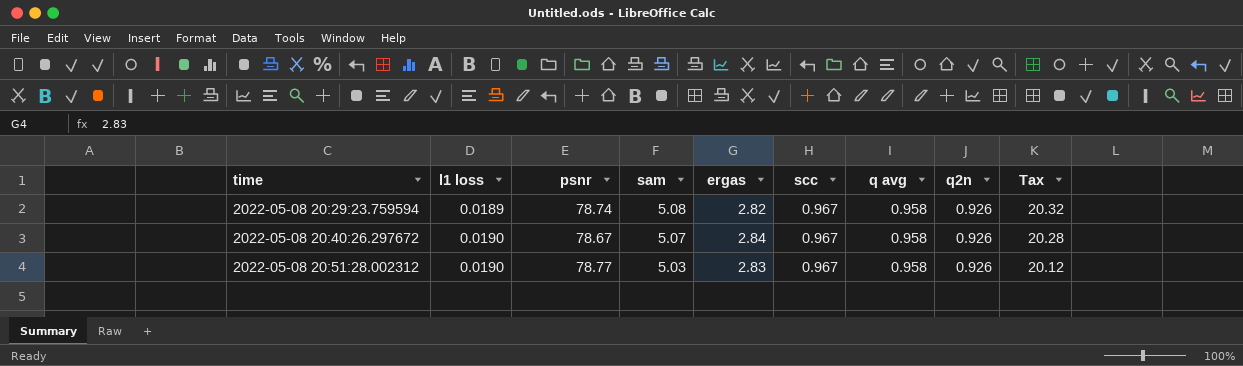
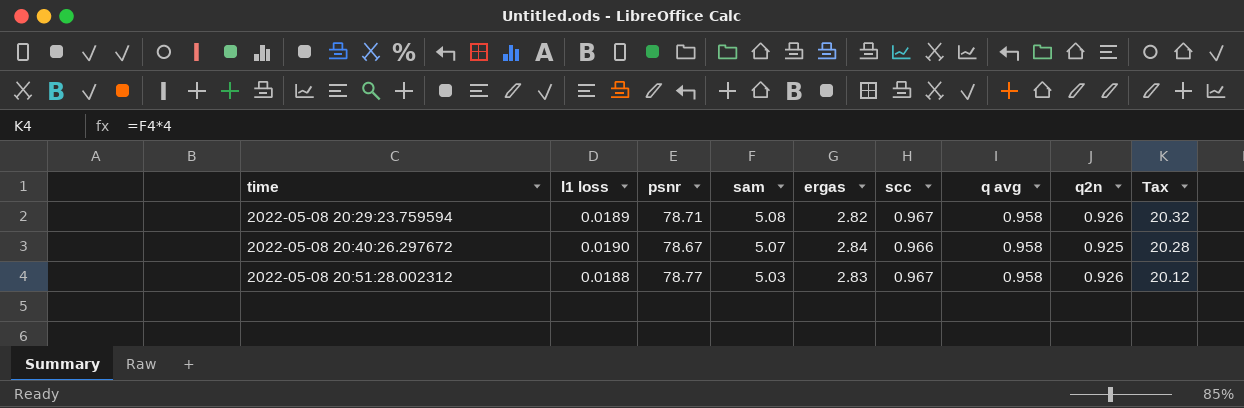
2022-05-08 20:29:23.759594 | psnr: 78.74 -> 78.71
2022-05-08 20:40:26.297672 | scc: 0.967 -> 0.966
2022-05-08 20:40:26.297672 | q2n: 0.926 -> 0.925
2022-05-08 20:51:28.002312 | l1 loss: 0.0190 -> 0.0188

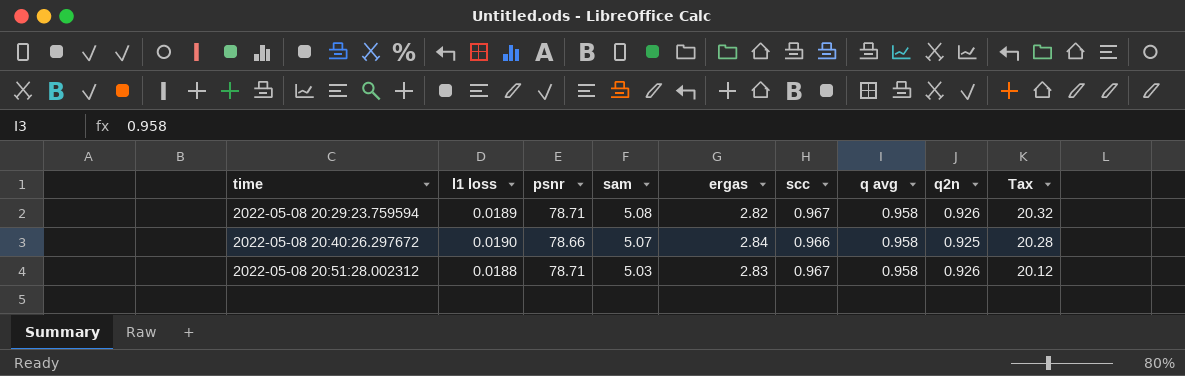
2022-05-08 20:40:26.297672 | psnr: 78.67 -> 78.66
2022-05-08 20:51:28.002312 | psnr: 78.77 -> 78.71

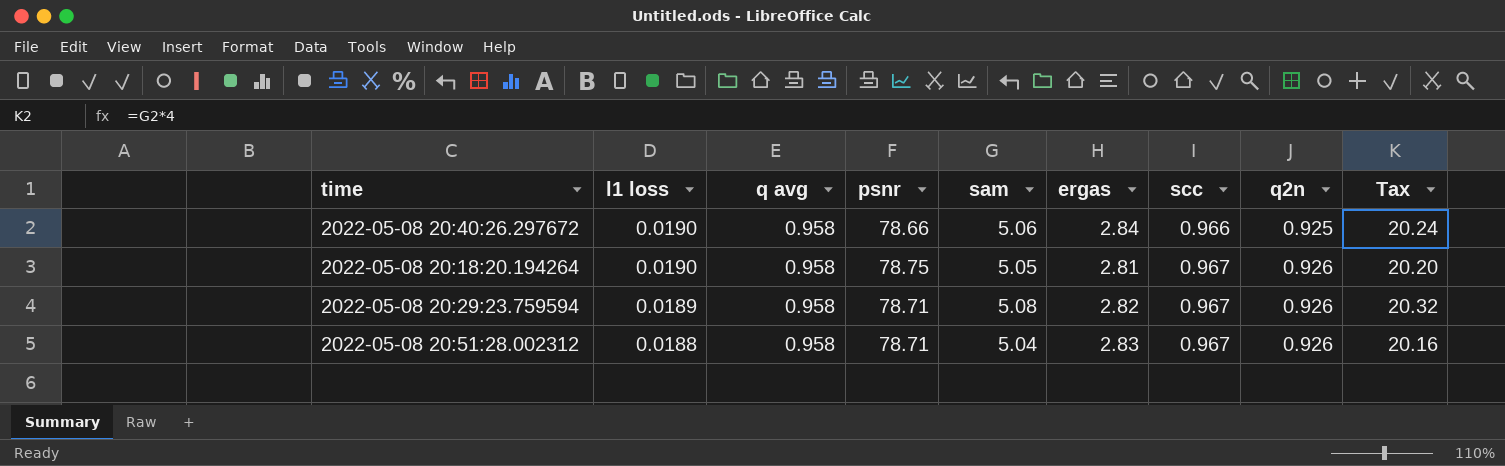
row order: time ascending -> l1 loss descending
column q avg | position: 7 -> 3
2022-05-08 20:40:26.297672 | sam: 5.07 -> 5.06
2022-05-08 20:40:26.297672 | Tax: 20.28 -> 20.24
row 2022-05-08 20:18:20.194264: none -> 0.0190 | 0.958 | 78.75 | 5.05 | 2.81 | 0.967 | 0.926 | 20.20
2022-05-08 20:51:28.002312 | sam: 5.03 -> 5.04
2022-05-08 20:51:28.002312 | Tax: 20.12 -> 20.16

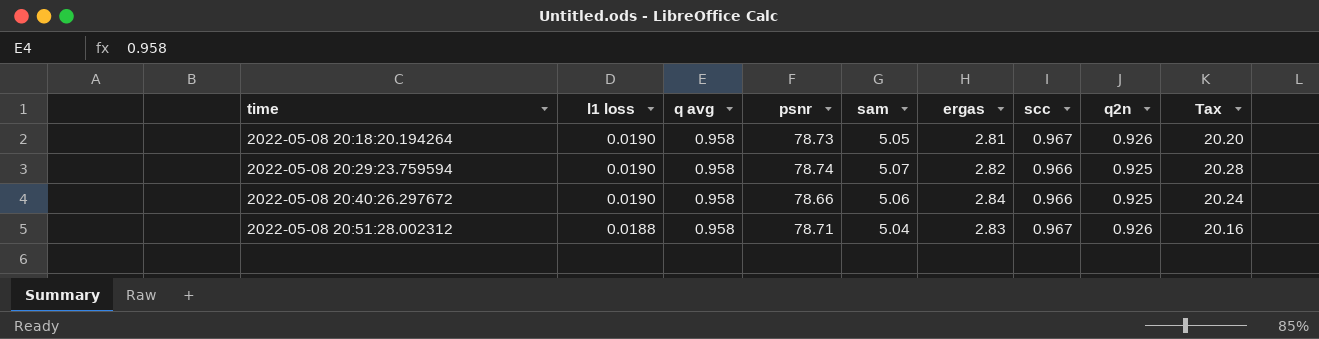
row order: l1 loss descending -> time ascending
2022-05-08 20:18:20.194264 | psnr: 78.75 -> 78.73
2022-05-08 20:29:23.759594 | l1 loss: 0.0189 -> 0.0190
2022-05-08 20:29:23.759594 | psnr: 78.71 -> 78.74
2022-05-08 20:29:23.759594 | sam: 5.08 -> 5.07
2022-05-08 20:29:23.759594 | scc: 0.967 -> 0.966
2022-05-08 20:29:23.759594 | q2n: 0.926 -> 0.925
2022-05-08 20:29:23.759594 | Tax: 20.32 -> 20.28

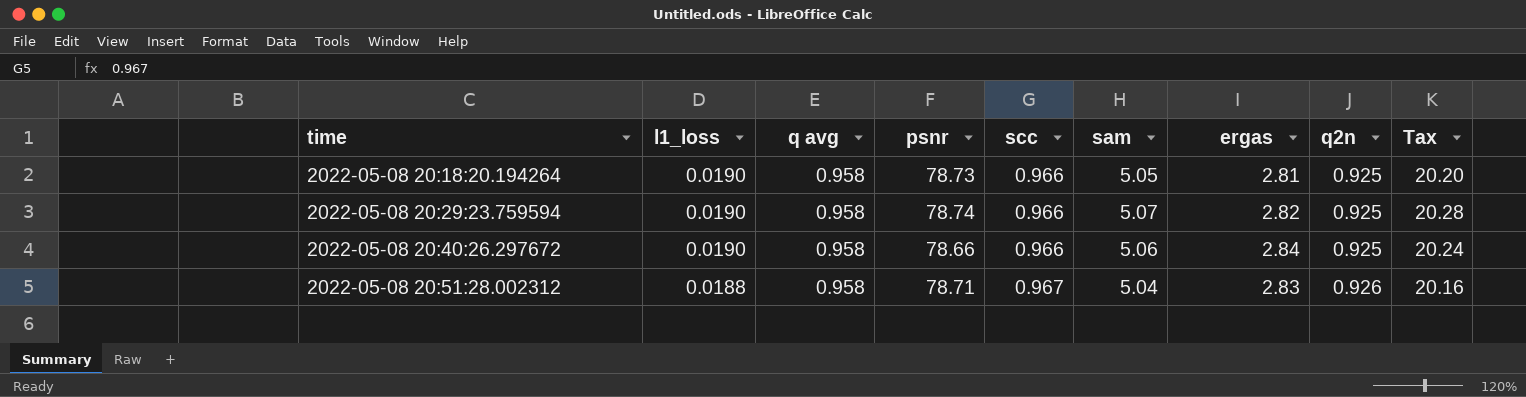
column name: l1 loss -> l1_loss
column scc | position: 7 -> 5
2022-05-08 20:18:20.194264 | scc: 0.967 -> 0.966
2022-05-08 20:18:20.194264 | q2n: 0.926 -> 0.925

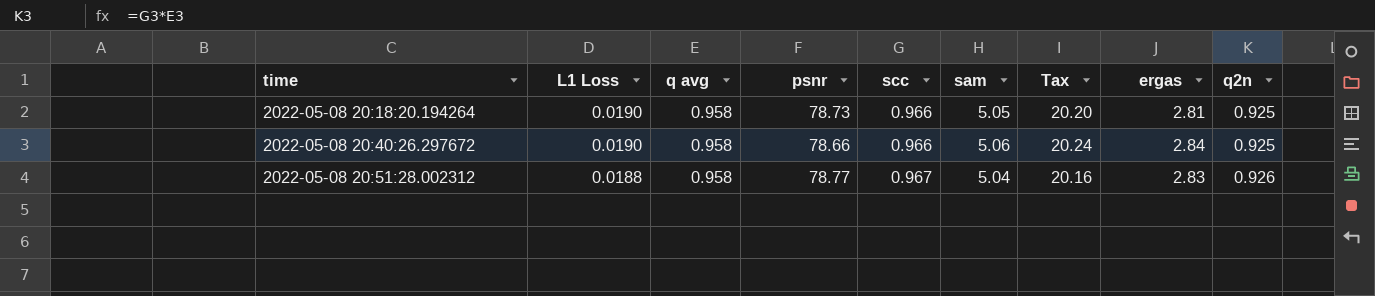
column name: l1_loss -> L1 Loss
column Tax | position: 9 -> 7
row 2022-05-08 20:29:23.759594: 0.0190 | 0.958 | 78.74 | 0.966 | 5.07 | 2.82 | 0.925 | 20.28 -> none
2022-05-08 20:51:28.002312 | psnr: 78.71 -> 78.77

